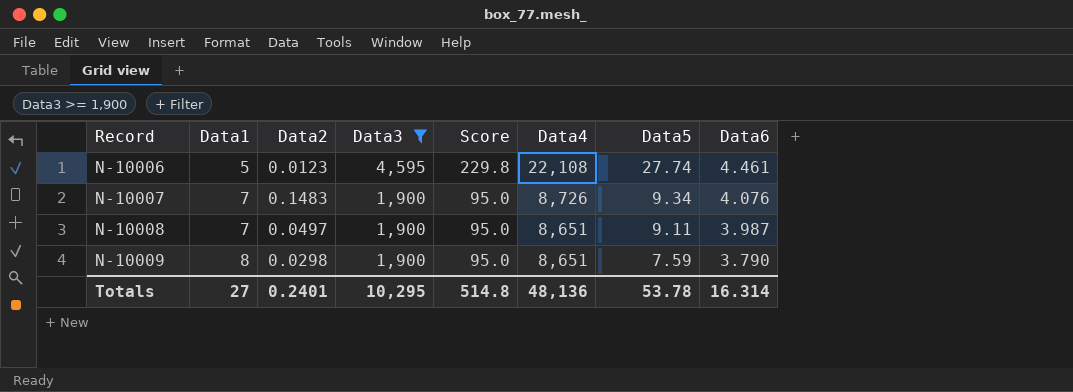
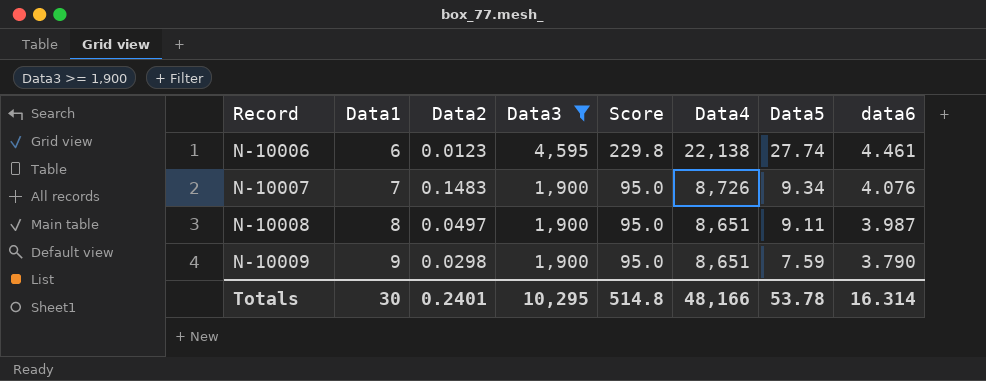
column name: Data6 -> data6
N-10006 | Data1: 5 -> 6
N-10006 | Data4: 22,108 -> 22,138
N-10008 | Data1: 7 -> 8
N-10009 | Data1: 8 -> 9
Totals | Data1: 27 -> 30
Totals | Data4: 48,136 -> 48,166

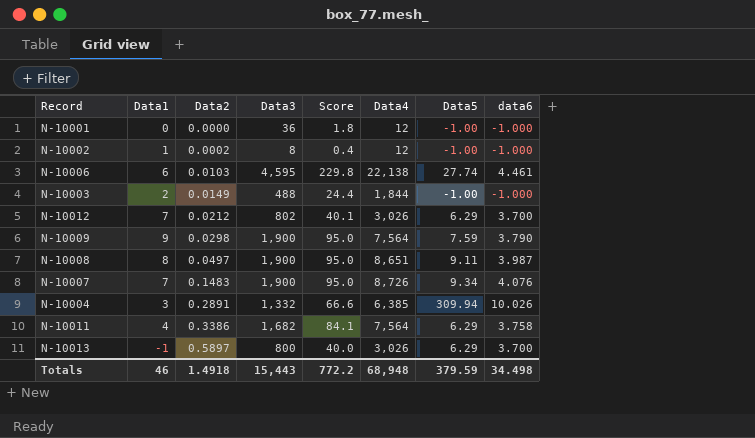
filter: Data3 >= 1,900 -> none
row order: Record ascending -> Data2 ascending
N-10006 | Data2: 0.0123 -> 0.0103
N-10009 | Data4: 8,651 -> 7,564
Totals | Data1: 30 -> 46
Totals | Data2: 0.2401 -> 1.4918
Totals | Data3: 10,295 -> 15,443
Totals | Score: 514.8 -> 772.2
Totals | Data4: 48,166 -> 68,948
Totals | Data5: 53.78 -> 379.59
Totals | data6: 16.314 -> 34.498

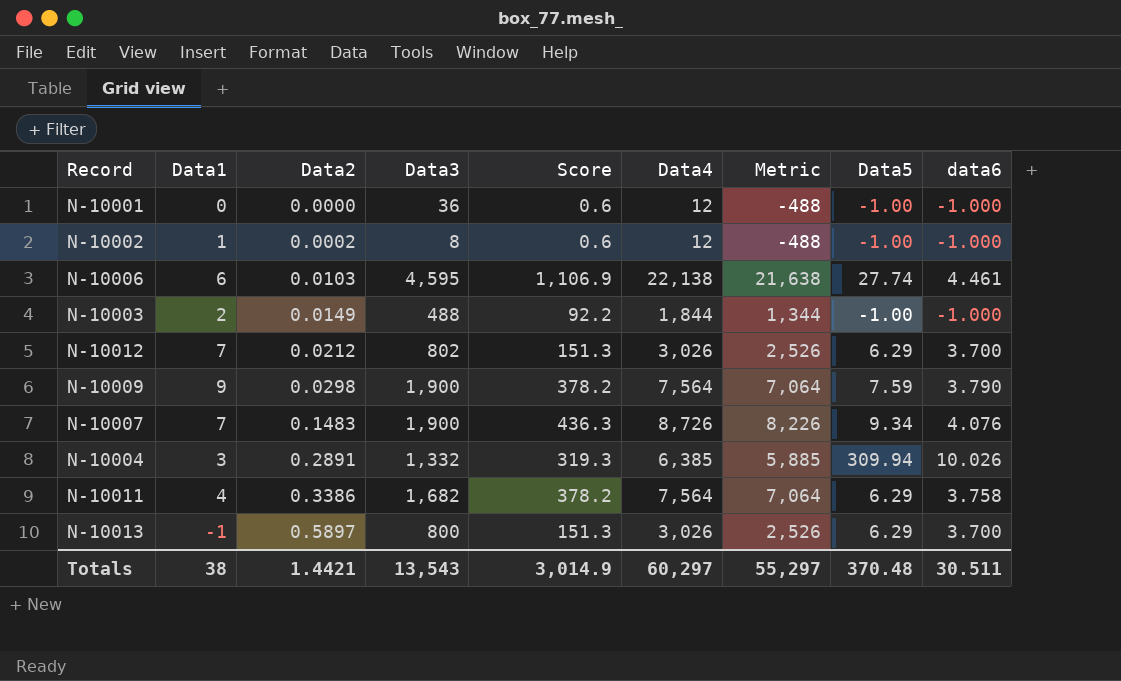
column Score | formula: [Data3] * 0.05 -> [Data4] * 0.05
column Metric | formula: none -> [Data4] - 500
row N-10008: 8 | 0.0497 | 1,900 | 95.0 | 8,651 | 9.11 | 3.987 -> none
Totals | Data1: 46 -> 38
Totals | Data2: 1.4918 -> 1.4421
Totals | Data3: 15,443 -> 13,543
Totals | Score: 772.2 -> 3,014.9
Totals | Data4: 68,948 -> 60,297
Totals | Data5: 379.59 -> 370.48
Totals | data6: 34.498 -> 30.511

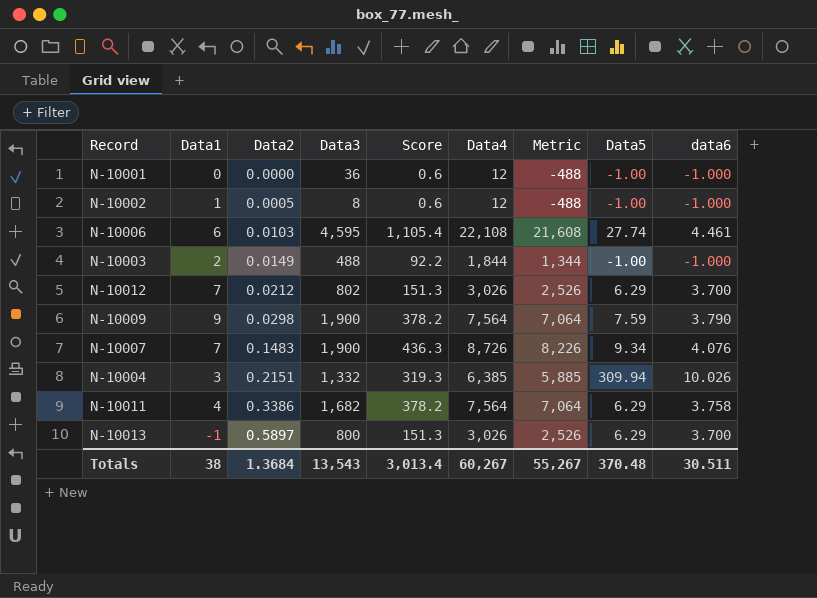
N-10002 | Data2: 0.0002 -> 0.0005
N-10006 | Score: 1,106.9 -> 1,105.4
N-10006 | Data4: 22,138 -> 22,108
N-10006 | Metric: 21,638 -> 21,608
N-10004 | Data2: 0.2891 -> 0.2151
Totals | Data2: 1.4421 -> 1.3684
Totals | Score: 3,014.9 -> 3,013.4
Totals | Data4: 60,297 -> 60,267
Totals | Metric: 55,297 -> 55,267

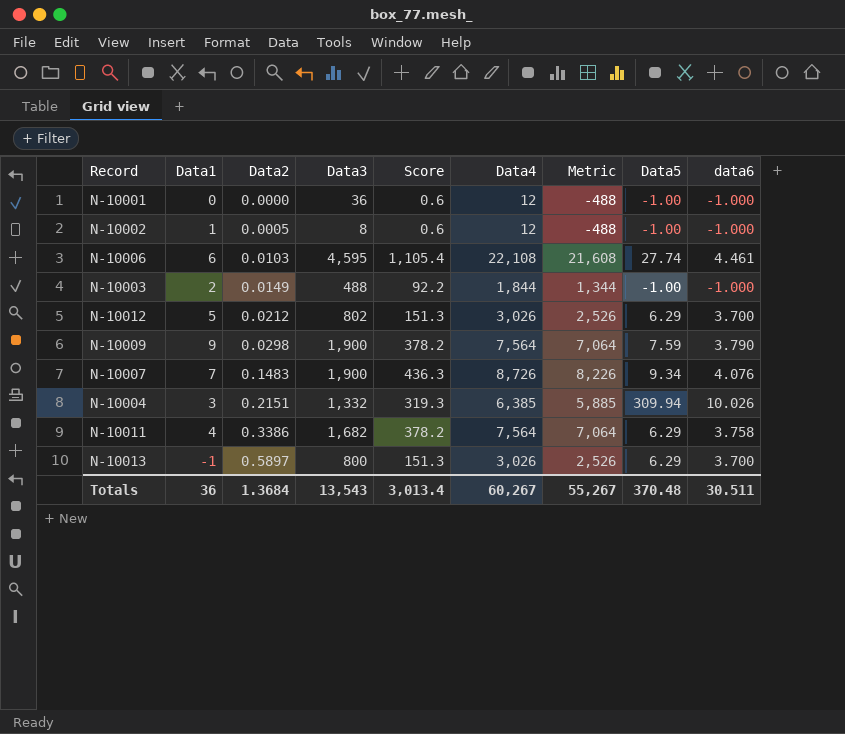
N-10012 | Data1: 7 -> 5
Totals | Data1: 38 -> 36

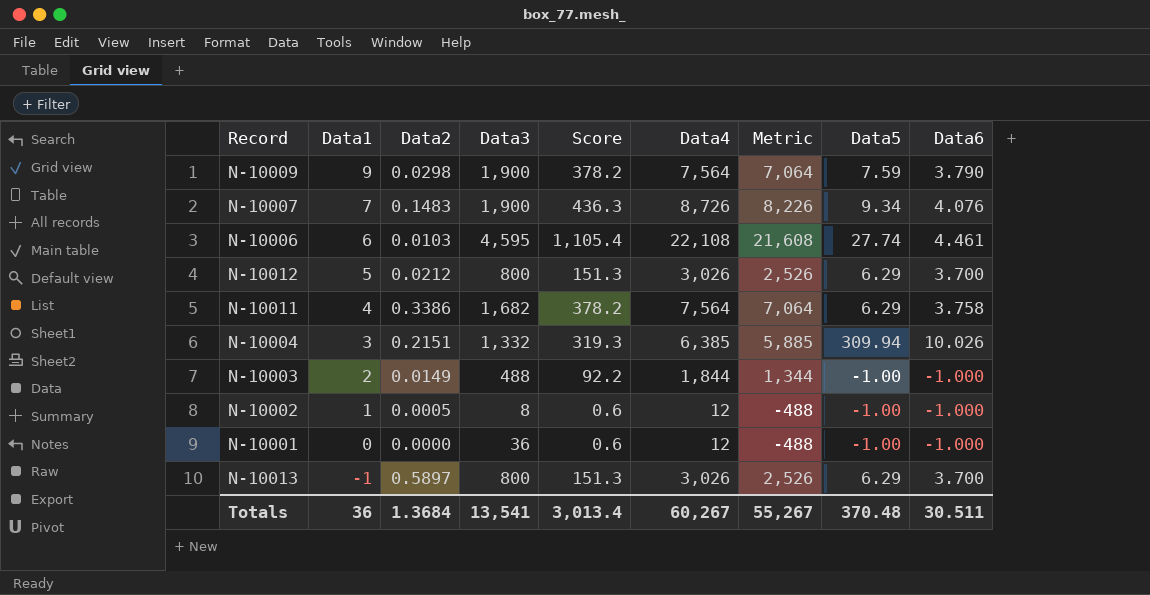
row order: Data2 ascending -> Data1 descending
column name: data6 -> Data6
N-10012 | Data3: 802 -> 800
Totals | Data3: 13,543 -> 13,541

